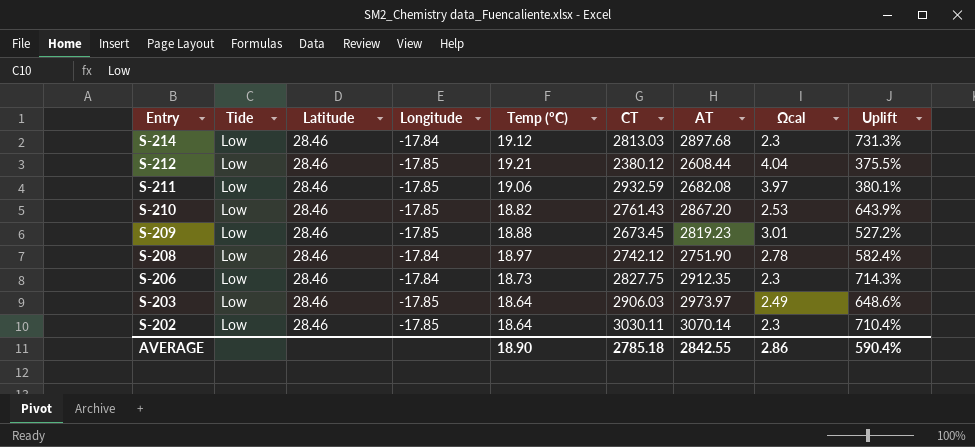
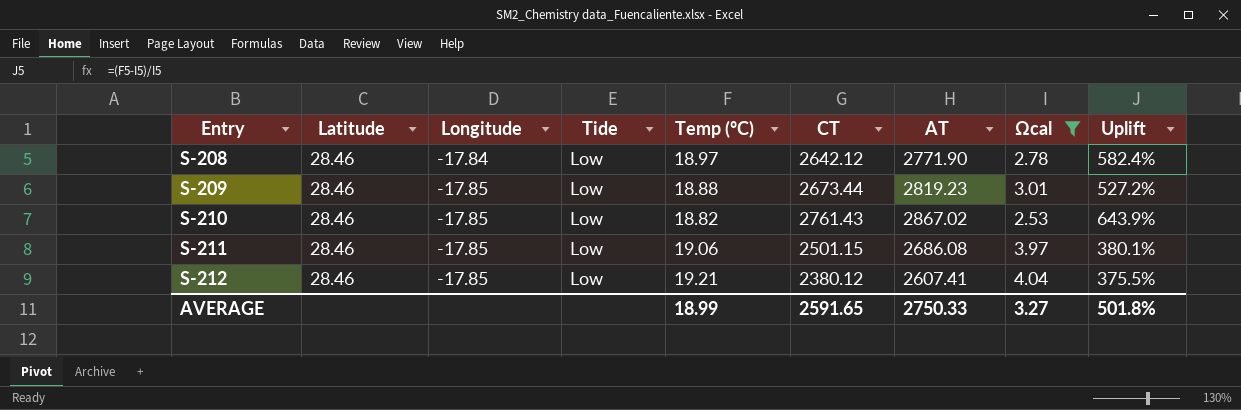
filter: none -> Ωcal >= 2.53
row order: Entry descending -> Entry ascending
column Tide | position: 2 -> 4
S-208 | CT: 2742.12 -> 2642.12
S-208 | AT: 2751.90 -> 2771.90
S-209 | CT: 2673.45 -> 2673.44
S-210 | AT: 2867.20 -> 2867.02
S-211 | CT: 2932.59 -> 2501.15
S-211 | AT: 2682.08 -> 2686.08
S-212 | AT: 2608.44 -> 2607.41
AVERAGE | Temp (ºC): 18.90 -> 18.99
AVERAGE | CT: 2785.18 -> 2591.65
AVERAGE | AT: 2842.55 -> 2750.33
AVERAGE | Ωcal: 2.86 -> 3.27
AVERAGE | Uplift: 590.4% -> 501.8%

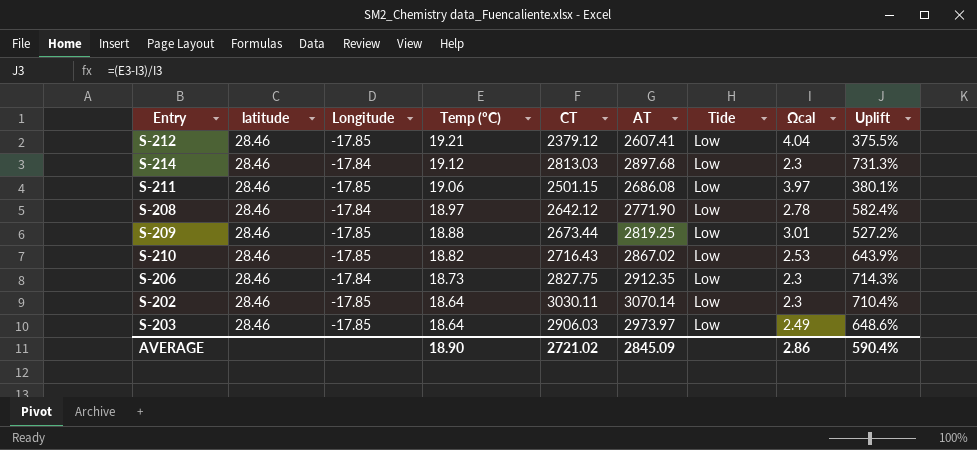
filter: Ωcal >= 2.53 -> none
row order: Entry ascending -> Temp (ºC) descending
column name: Latitude -> latitude
column Tide | position: 4 -> 7
S-212 | CT: 2380.12 -> 2379.12
S-209 | AT: 2819.23 -> 2819.25
S-210 | CT: 2761.43 -> 2716.43
AVERAGE | Temp (ºC): 18.99 -> 18.90
AVERAGE | CT: 2591.65 -> 2721.02
AVERAGE | AT: 2750.33 -> 2845.09
AVERAGE | Ωcal: 3.27 -> 2.86
AVERAGE | Uplift: 501.8% -> 590.4%

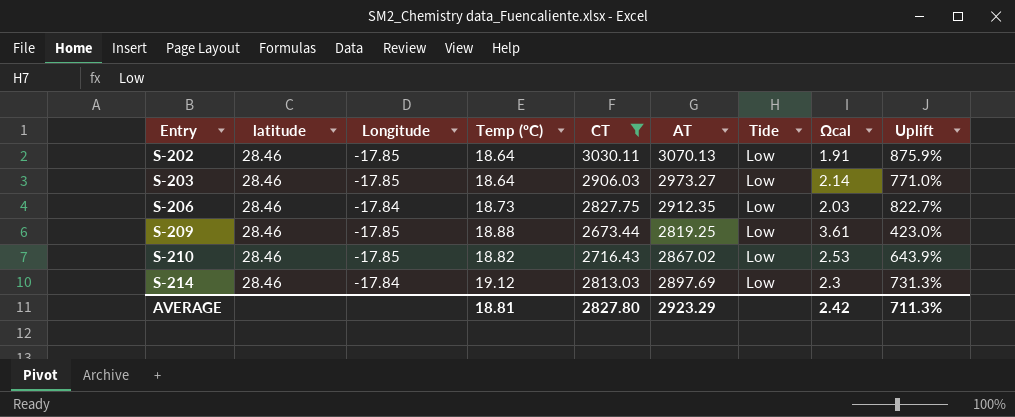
filter: none -> CT >= 2673.44
row order: Temp (ºC) descending -> Entry ascending
S-202 | AT: 3070.14 -> 3070.13
S-202 | Ωcal: 2.3 -> 1.91
S-202 | Uplift: 710.4% -> 875.9%
S-203 | AT: 2973.97 -> 2973.27
S-203 | Ωcal: 2.49 -> 2.14
S-203 | Uplift: 648.6% -> 771.0%
S-206 | Ωcal: 2.3 -> 2.03
S-206 | Uplift: 714.3% -> 822.7%
S-209 | Ωcal: 3.01 -> 3.61
S-209 | Uplift: 527.2% -> 423.0%
S-214 | AT: 2897.68 -> 2897.69
AVERAGE | Temp (ºC): 18.90 -> 18.81
AVERAGE | CT: 2721.02 -> 2827.80
AVERAGE | AT: 2845.09 -> 2923.29
AVERAGE | Ωcal: 2.86 -> 2.42
AVERAGE | Uplift: 590.4% -> 711.3%

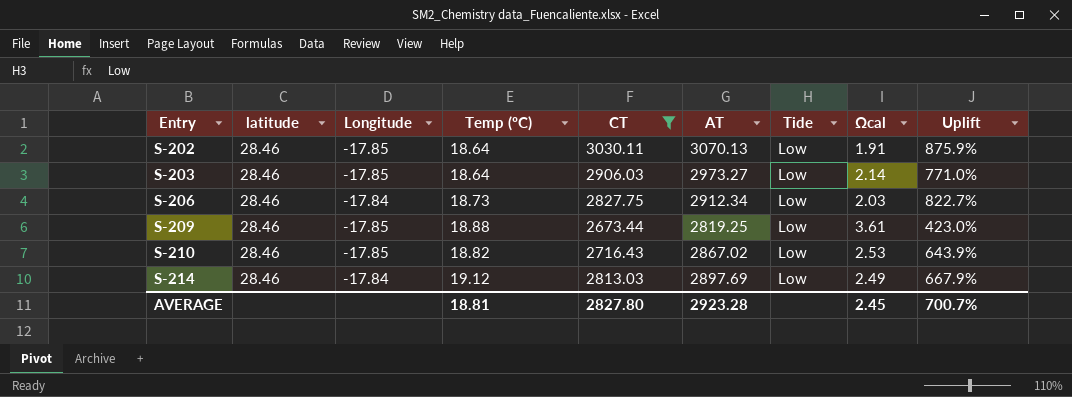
S-206 | AT: 2912.35 -> 2912.34
S-214 | Ωcal: 2.3 -> 2.49
S-214 | Uplift: 731.3% -> 667.9%
AVERAGE | AT: 2923.29 -> 2923.28
AVERAGE | Ωcal: 2.42 -> 2.45
AVERAGE | Uplift: 711.3% -> 700.7%

